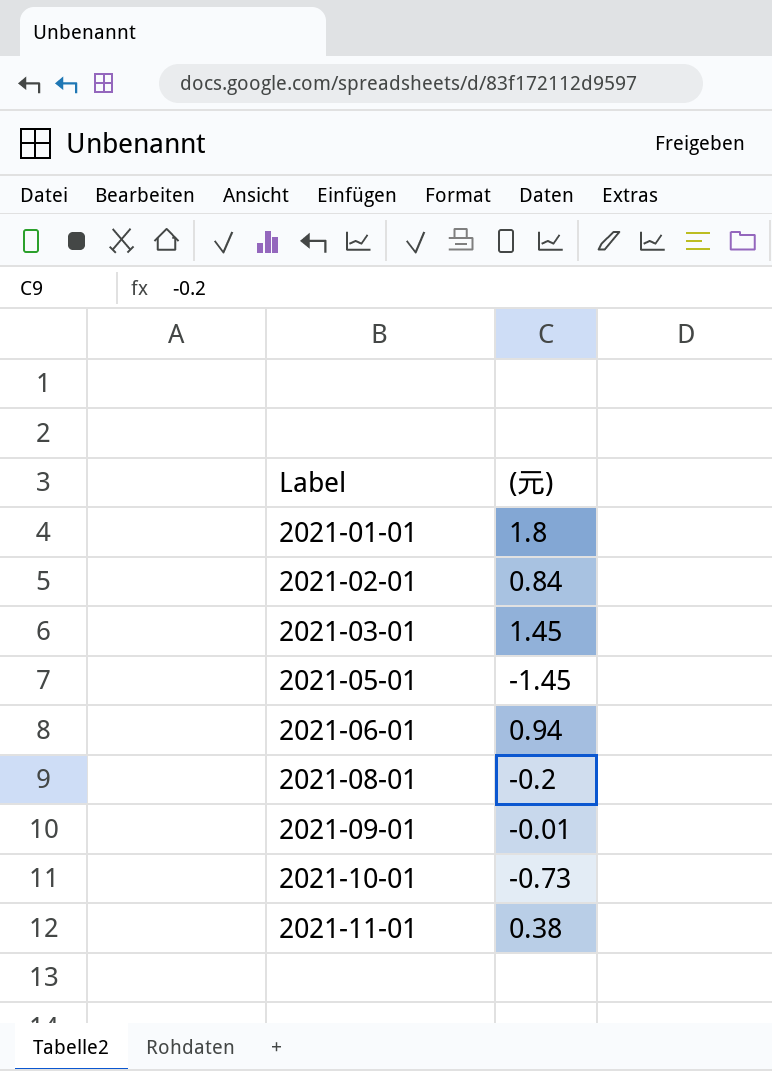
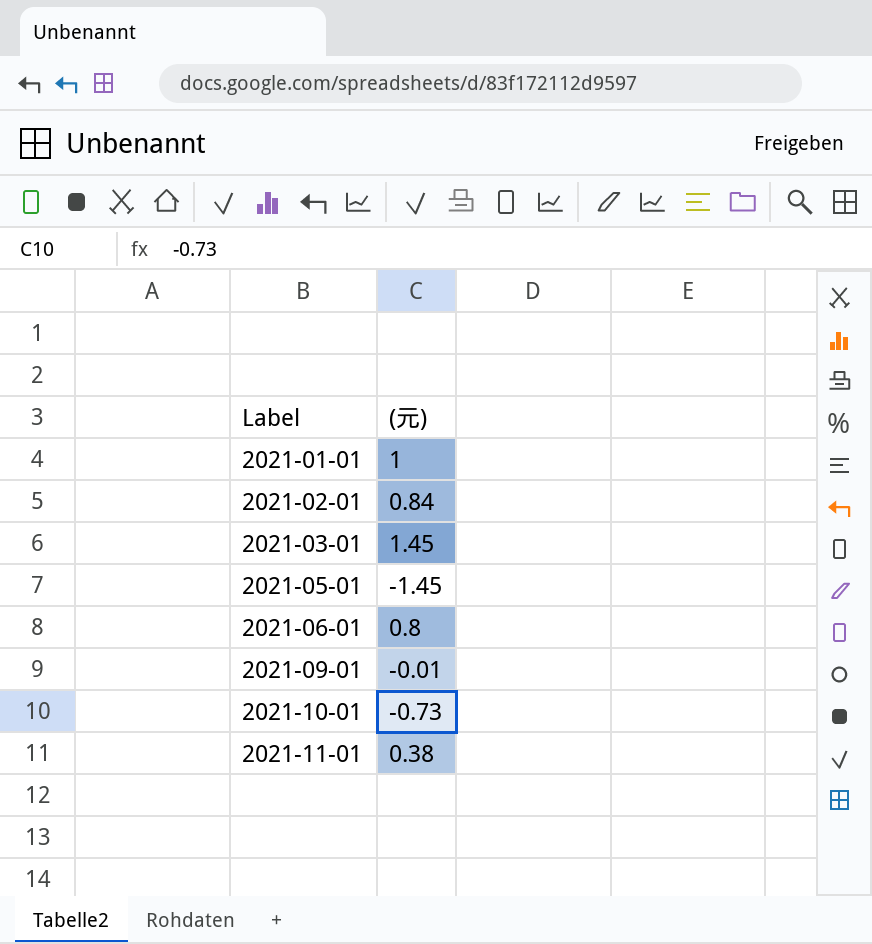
row 2021-08-01: -0.2 -> none
2021-01-01 | (元): 1.8 -> 1
2021-06-01 | (元): 0.94 -> 0.8

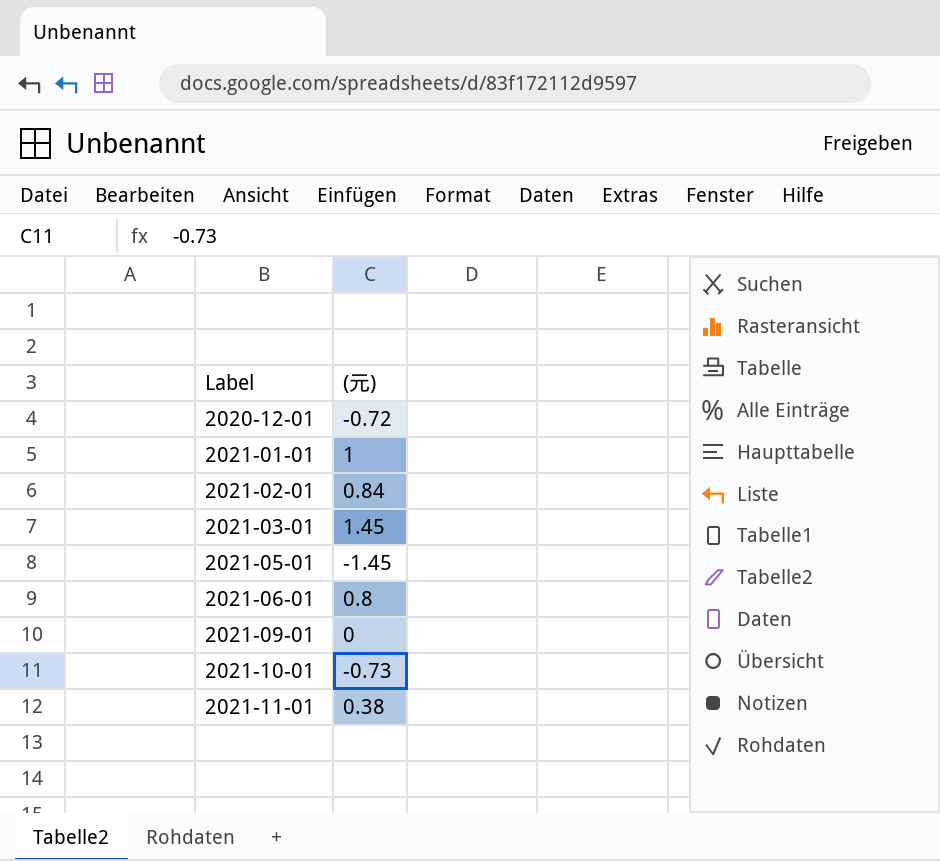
row 2020-12-01: none -> -0.72
2021-09-01 | (元): -0.01 -> 0

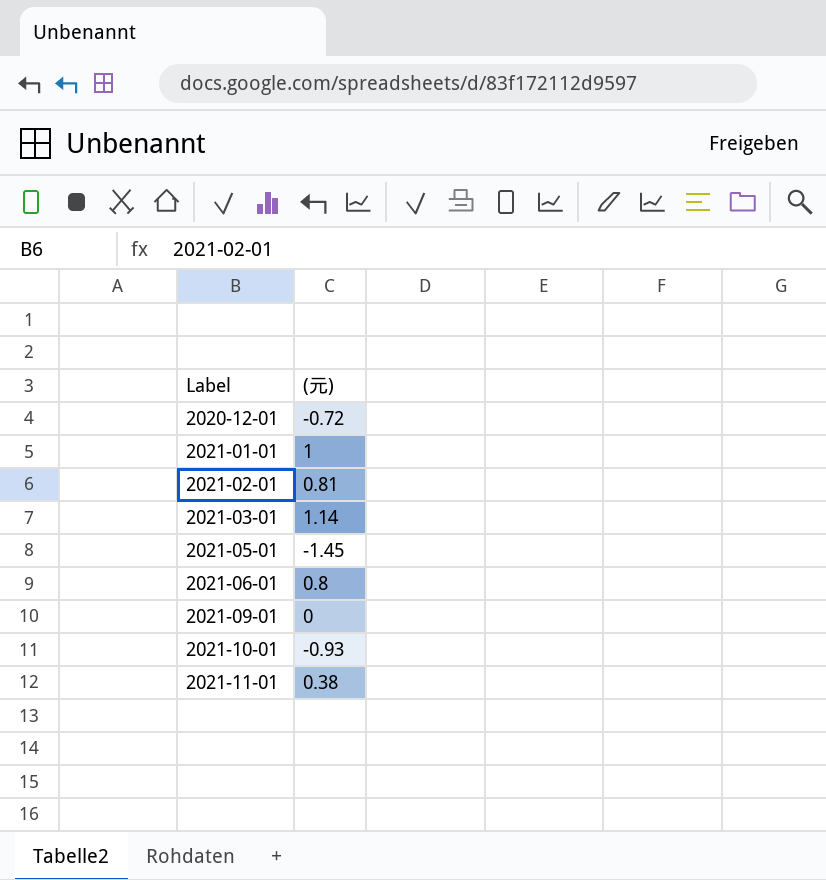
2021-02-01 | (元): 0.84 -> 0.81
2021-03-01 | (元): 1.45 -> 1.14
2021-10-01 | (元): -0.73 -> -0.93

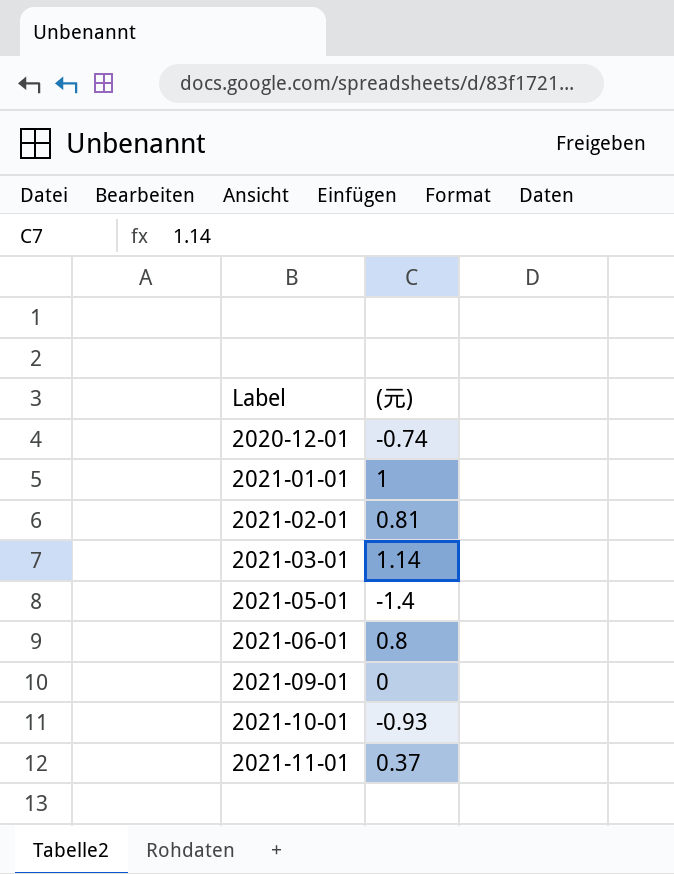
2020-12-01 | (元): -0.72 -> -0.74
2021-05-01 | (元): -1.45 -> -1.4
2021-11-01 | (元): 0.38 -> 0.37

